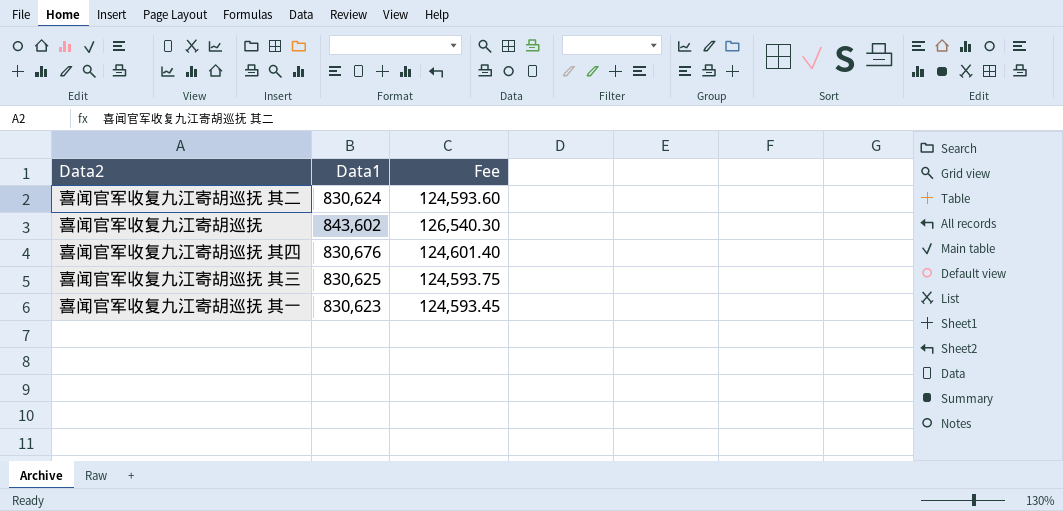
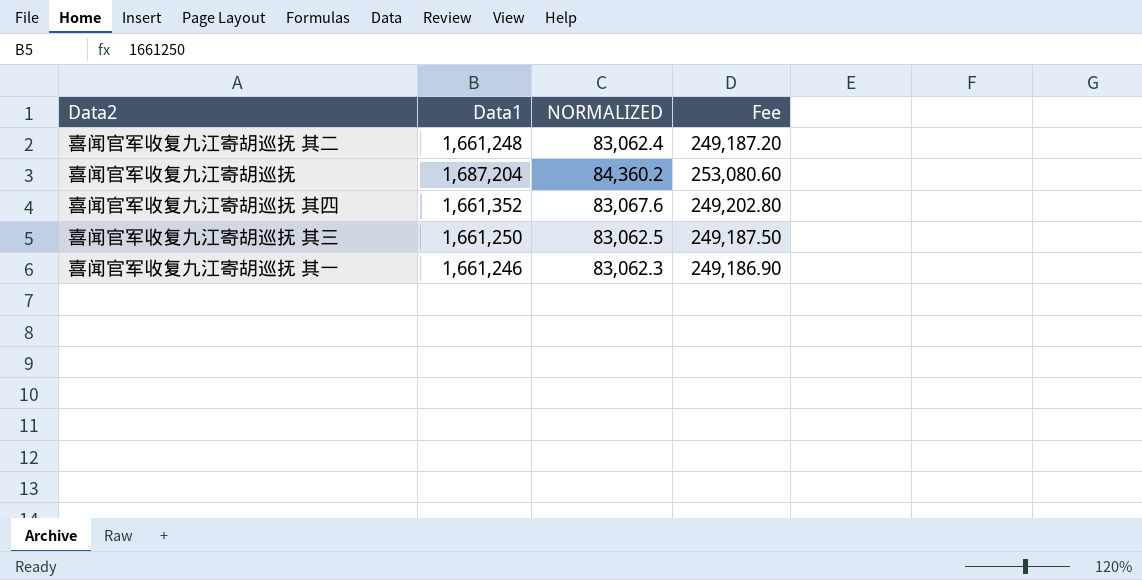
column NORMALIZED | formula: none -> [Data1] * 0.05
喜闻官军收复九江寄胡巡抚 其二 | Data1: 830,624 -> 1,661,248
喜闻官军收复九江寄胡巡抚 其二 | Fee: 124,593.60 -> 249,187.20
喜闻官军收复九江寄胡巡抚 | Data1: 843,602 -> 1,687,204
喜闻官军收复九江寄胡巡抚 | Fee: 126,540.30 -> 253,080.60
喜闻官军收复九江寄胡巡抚 其四 | Data1: 830,676 -> 1,661,352
喜闻官军收复九江寄胡巡抚 其四 | Fee: 124,601.40 -> 249,202.80
喜闻官军收复九江寄胡巡抚 其三 | Data1: 830,625 -> 1,661,250
喜闻官军收复九江寄胡巡抚 其三 | Fee: 124,593.75 -> 249,187.50
喜闻官军收复九江寄胡巡抚 其一 | Data1: 830,623 -> 1,661,246
喜闻官军收复九江寄胡巡抚 其一 | Fee: 124,593.45 -> 249,186.90

